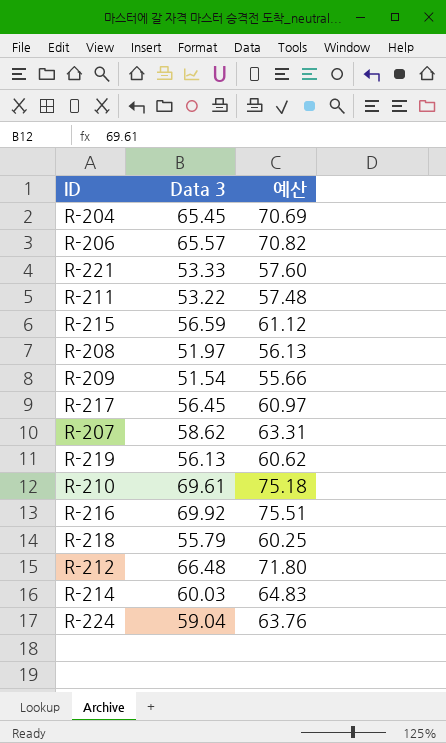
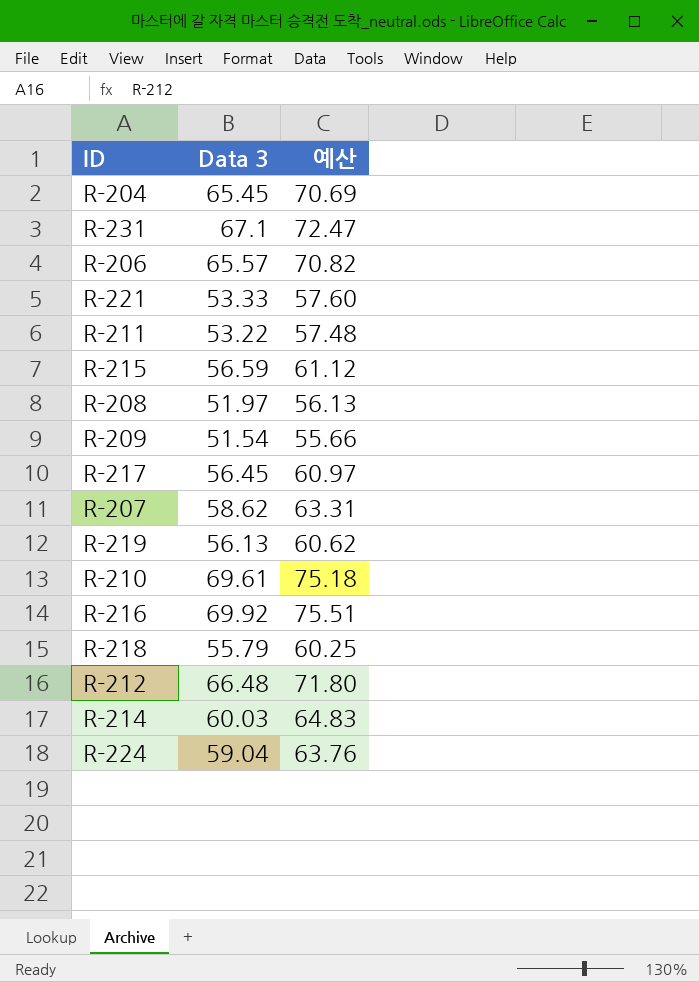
row R-231: none -> 67.1 | 72.47

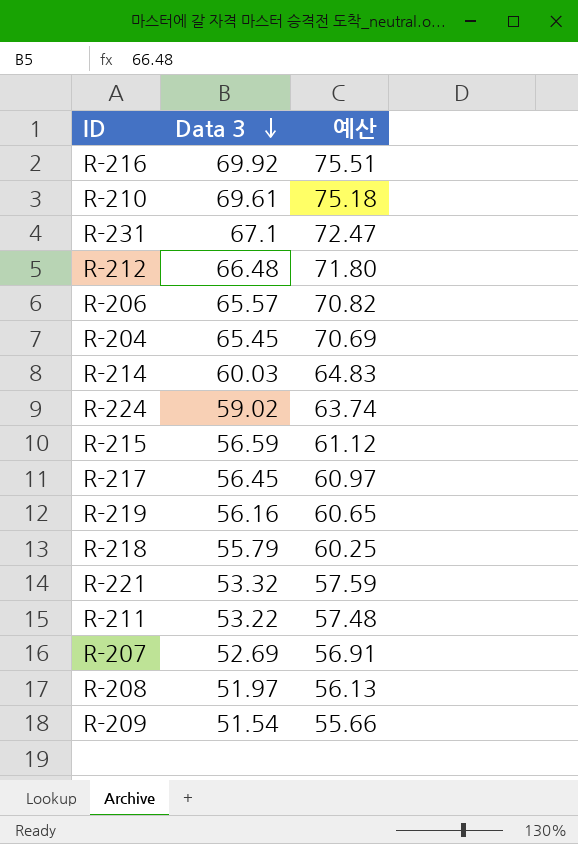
row order: none -> Data 3 descending
R-224 | Data 3: 59.04 -> 59.02
R-224 | 예산: 63.76 -> 63.74
R-219 | Data 3: 56.13 -> 56.16
R-219 | 예산: 60.62 -> 60.65
R-221 | Data 3: 53.33 -> 53.32
R-221 | 예산: 57.60 -> 57.59
R-207 | Data 3: 58.62 -> 52.69
R-207 | 예산: 63.31 -> 56.91

